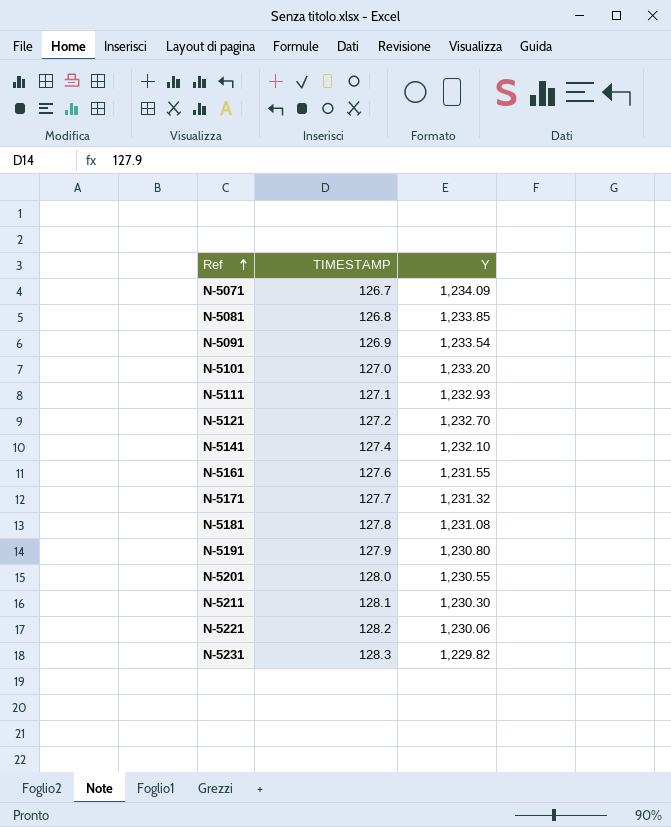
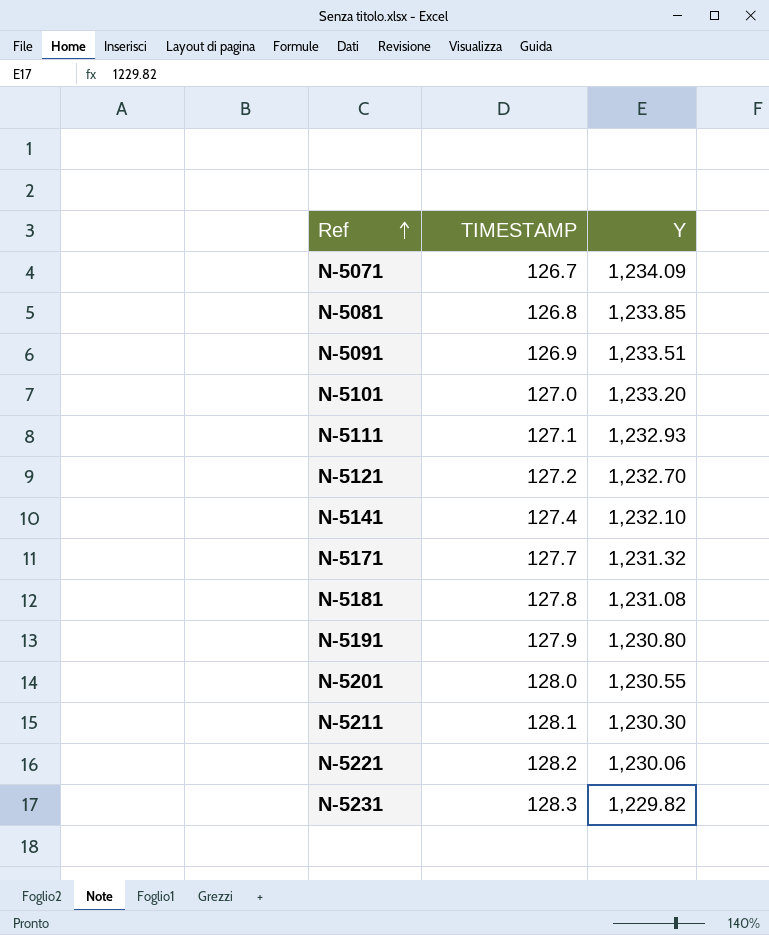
row N-5161: 127.6 | 1,231.55 -> none
N-5091 | Y: 1,233.54 -> 1,233.51

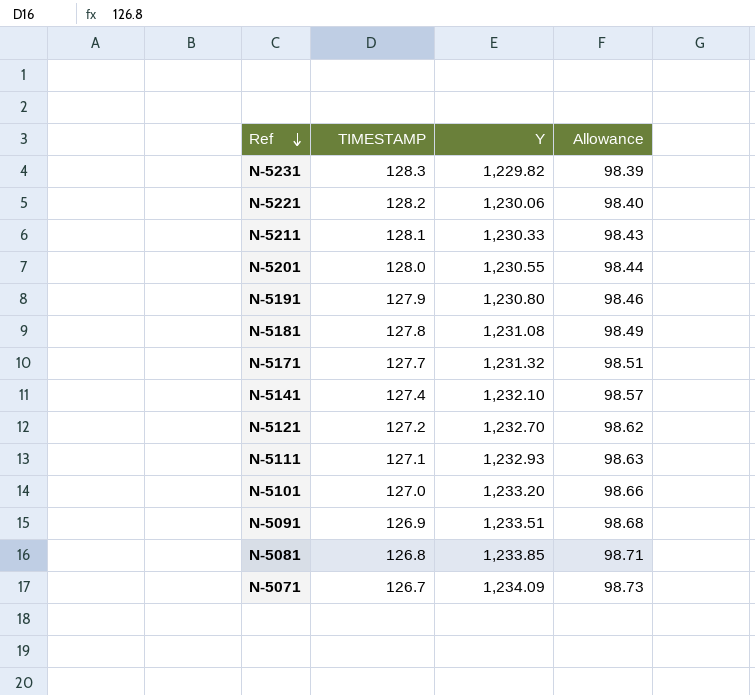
row order: Ref ascending -> Ref descending
column Allowance | formula: none -> [Y] * 0.08
N-5211 | Y: 1,230.30 -> 1,230.33

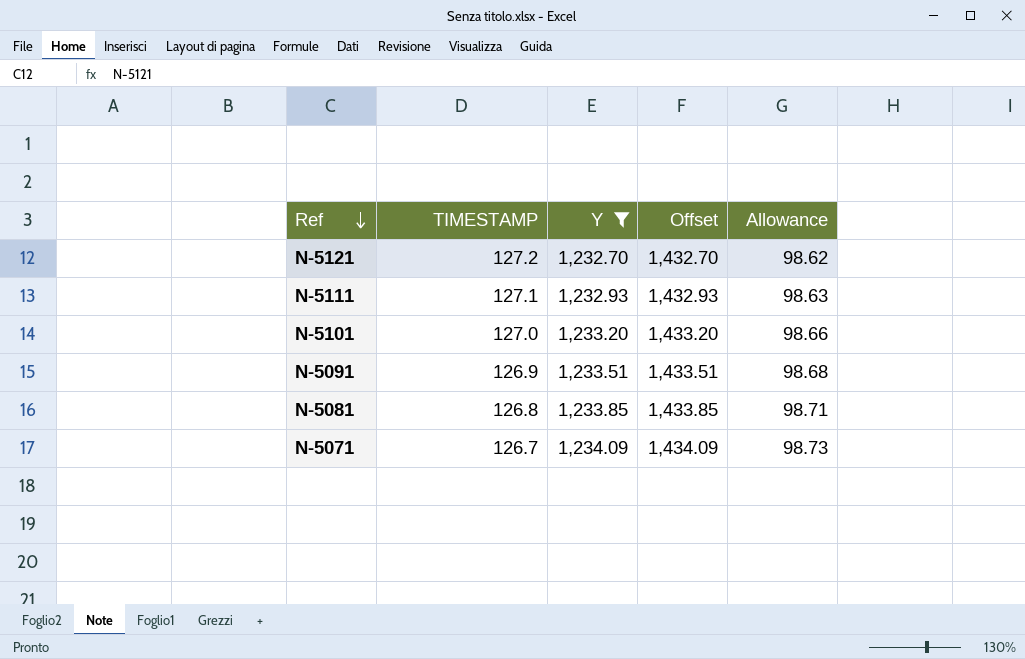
filter: none -> Y >= 1,232.70
column Offset | formula: none -> [Y] + 200

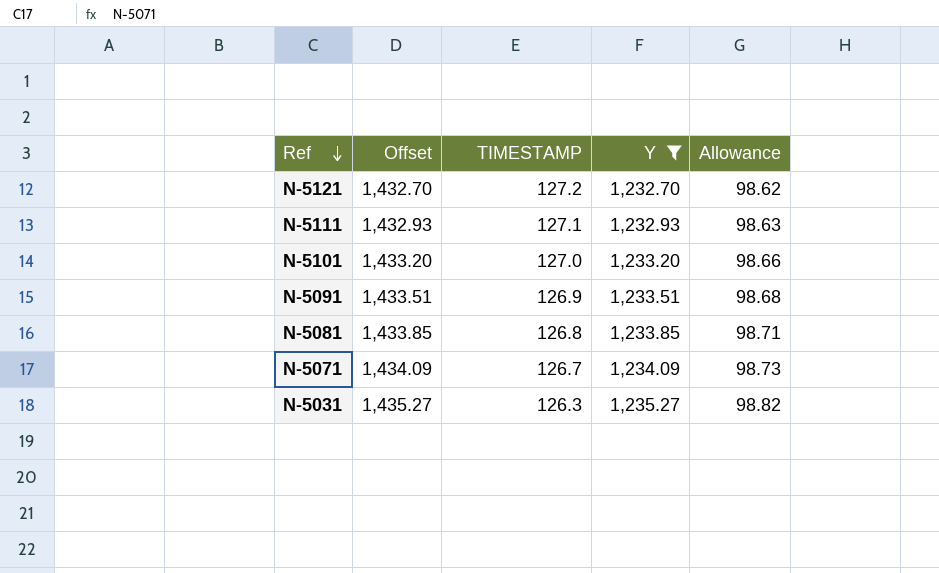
column Offset | position: 4 -> 2
row N-5031: none -> 1,435.27 | 126.3 | 1,235.27 | 98.82

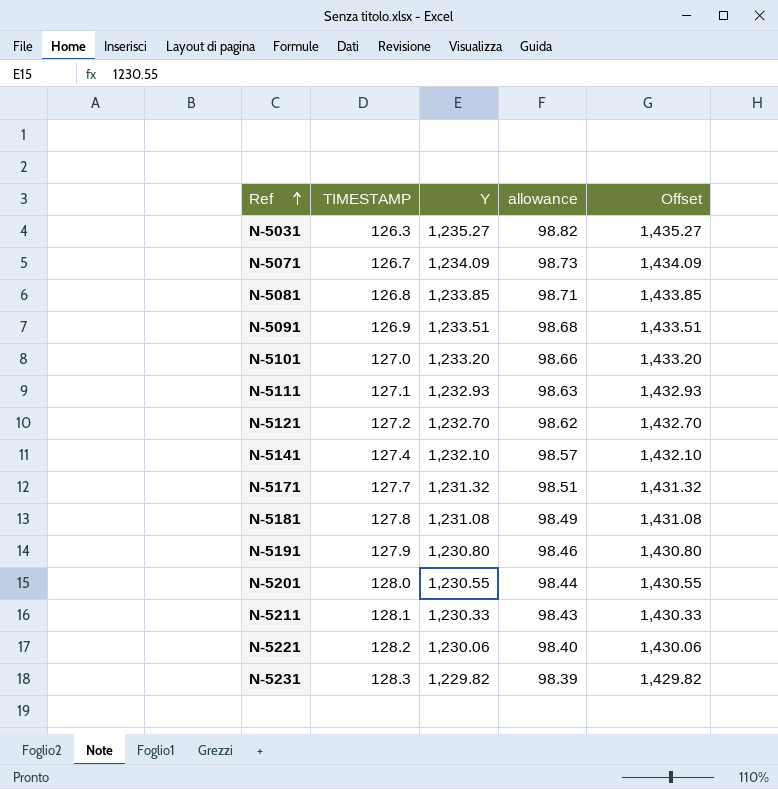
filter: Y >= 1,232.70 -> none
row order: Ref descending -> Ref ascending
column name: Allowance -> allowance
column Offset | position: 2 -> 5

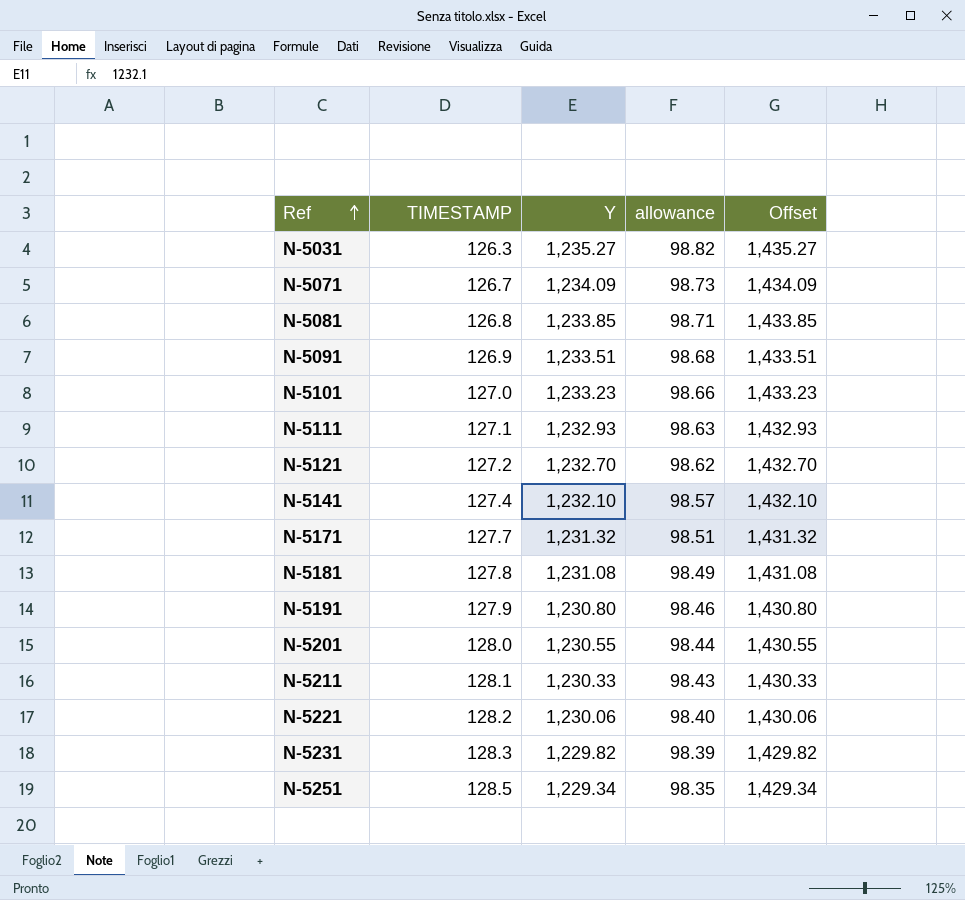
N-5101 | Y: 1,233.20 -> 1,233.23
N-5101 | Offset: 1,433.20 -> 1,433.23
row N-5251: none -> 128.5 | 1,229.34 | 98.35 | 1,429.34

